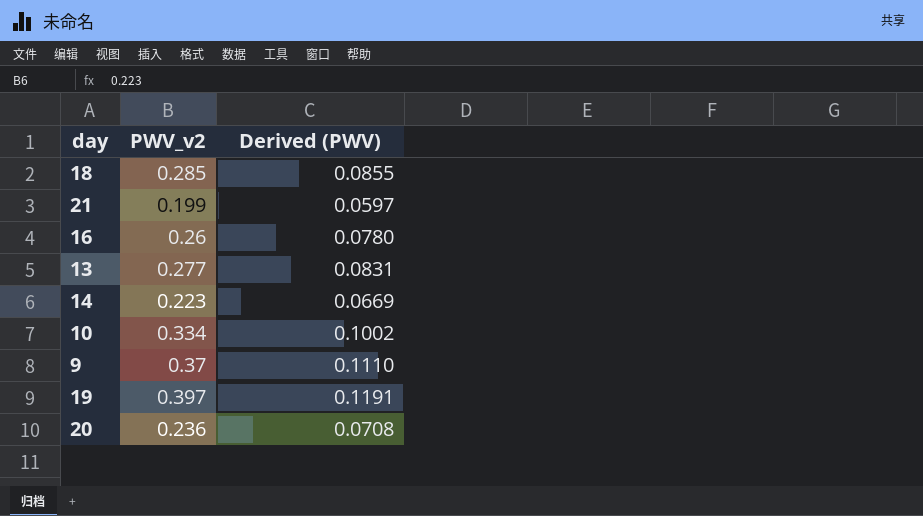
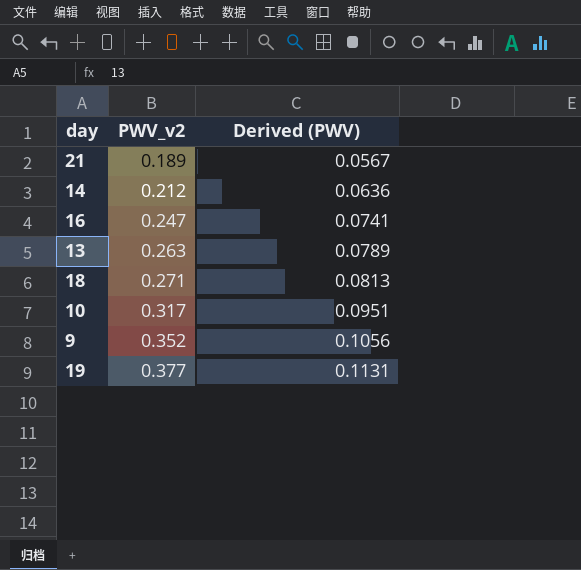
row order: none -> PWV_v2 ascending
row 20: 0.236 | 0.0708 -> none
21 | PWV_v2: 0.199 -> 0.189
21 | Derived (PWV): 0.0597 -> 0.0567
14 | PWV_v2: 0.223 -> 0.212
14 | Derived (PWV): 0.0669 -> 0.0636
16 | PWV_v2: 0.26 -> 0.247
16 | Derived (PWV): 0.0780 -> 0.0741
13 | PWV_v2: 0.277 -> 0.263
13 | Derived (PWV): 0.0831 -> 0.0789
18 | PWV_v2: 0.285 -> 0.271
18 | Derived (PWV): 0.0855 -> 0.0813
10 | PWV_v2: 0.334 -> 0.317
10 | Derived (PWV): 0.1002 -> 0.0951
9 | PWV_v2: 0.37 -> 0.352
9 | Derived (PWV): 0.1110 -> 0.1056
19 | PWV_v2: 0.397 -> 0.377
19 | Derived (PWV): 0.1191 -> 0.1131

